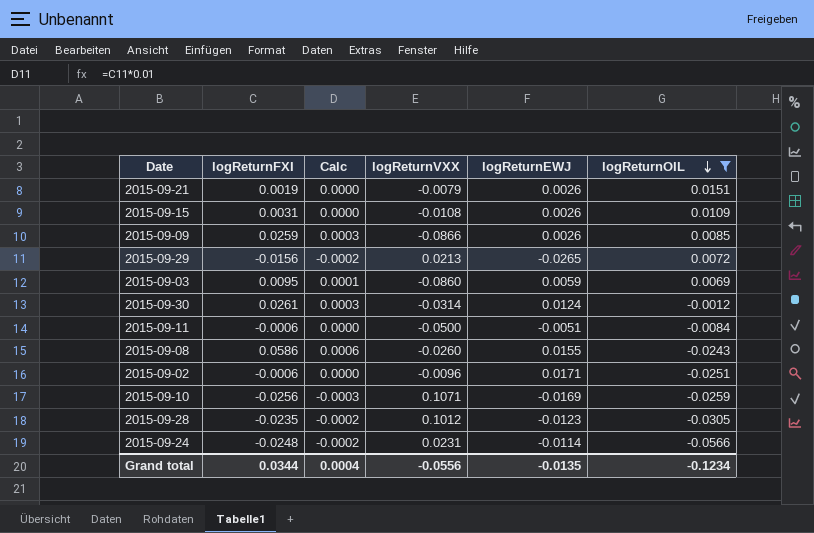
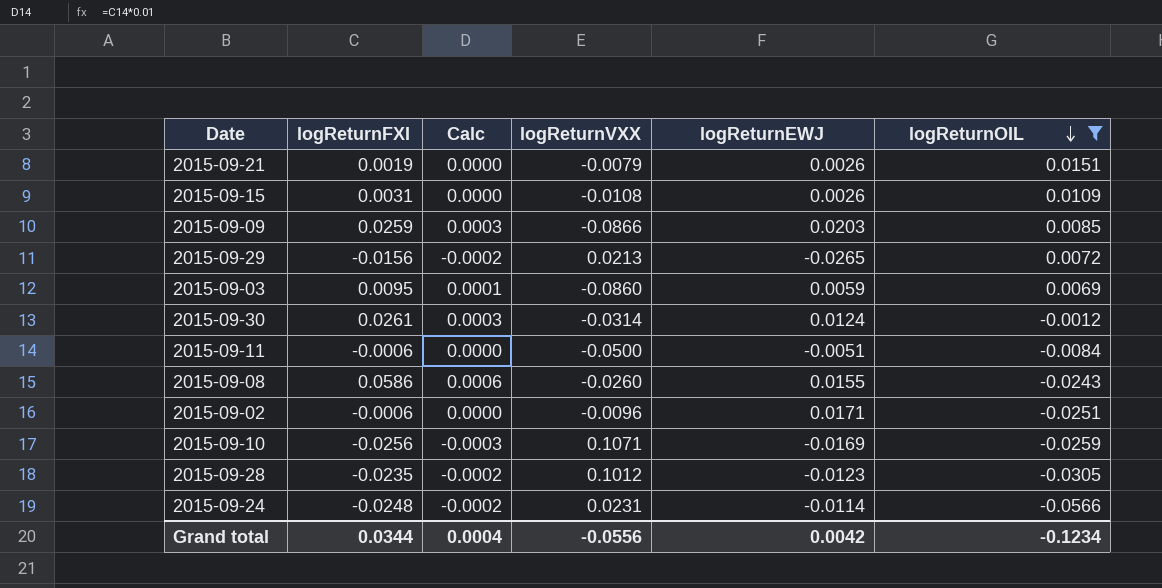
2015-09-09 | logReturnEWJ: 0.0026 -> 0.0203
Grand total | logReturnEWJ: -0.0135 -> 0.0042

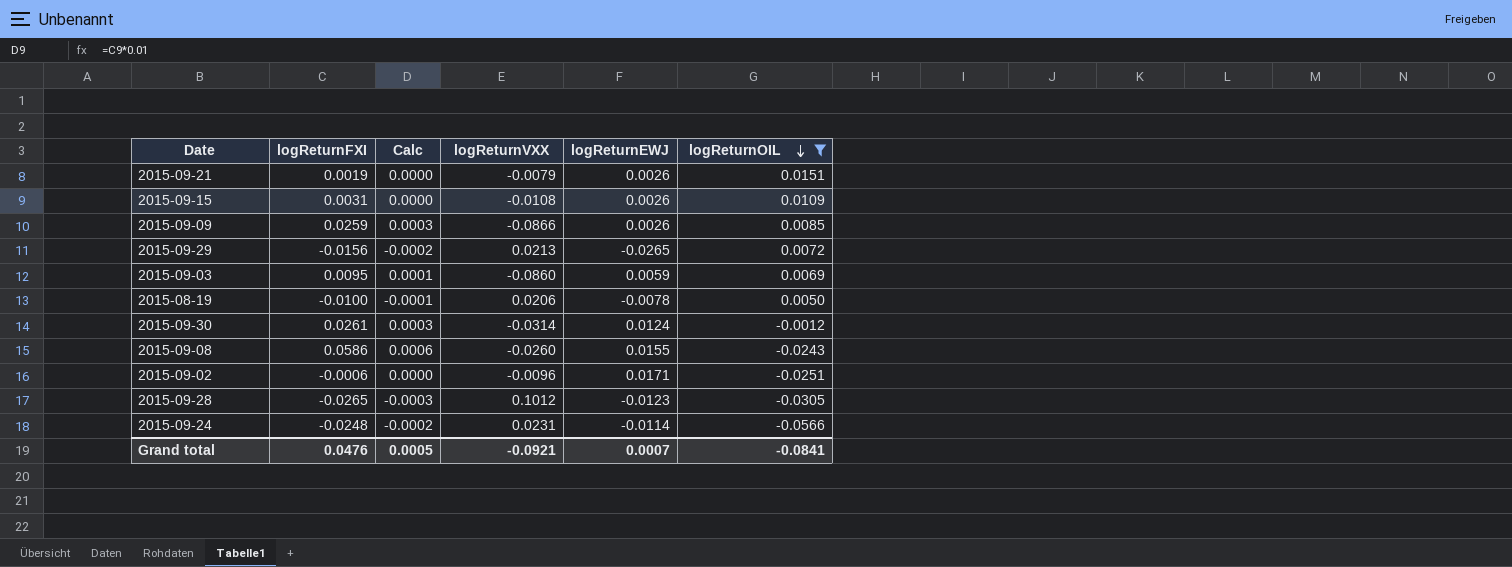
row 2015-09-11: -0.0006 | 0.0000 | -0.0500 | -0.0051 | -0.0084 -> none
row 2015-09-10: -0.0256 | -0.0003 | 0.1071 | -0.0169 | -0.0259 -> none
2015-09-09 | logReturnEWJ: 0.0203 -> 0.0026
row 2015-08-19: none -> -0.0100 | -0.0001 | 0.0206 | -0.0078 | 0.0050
2015-09-28 | logReturnFXI: -0.0235 -> -0.0265
2015-09-28 | Calc: -0.0002 -> -0.0003
Grand total | logReturnFXI: 0.0344 -> 0.0476
Grand total | Calc: 0.0004 -> 0.0005
Grand total | logReturnVXX: -0.0556 -> -0.0921
Grand total | logReturnEWJ: 0.0042 -> 0.0007
Grand total | logReturnOIL: -0.1234 -> -0.0841

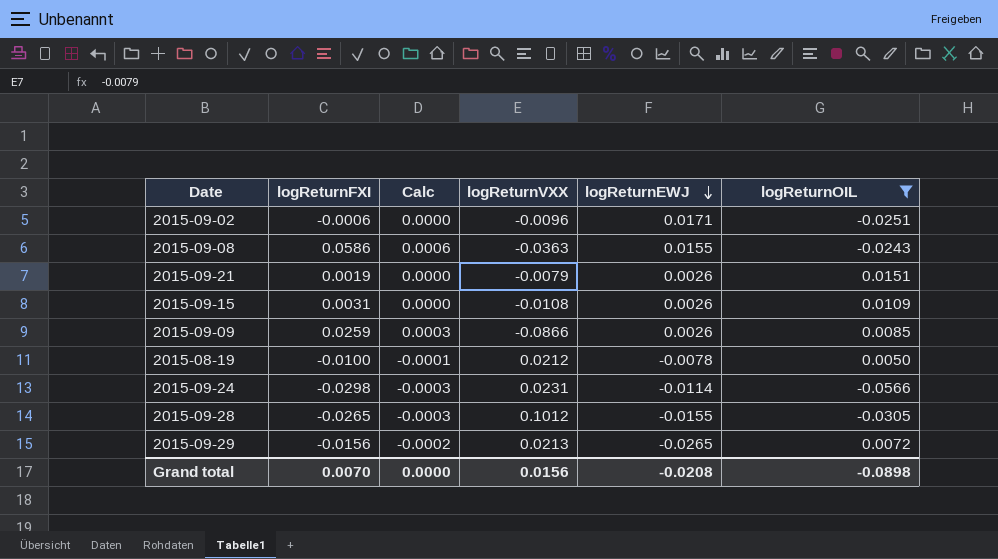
row order: logReturnOIL descending -> logReturnEWJ descending
row 2015-09-03: 0.0095 | 0.0001 | -0.0860 | 0.0059 | 0.0069 -> none
row 2015-09-30: 0.0261 | 0.0003 | -0.0314 | 0.0124 | -0.0012 -> none
2015-09-08 | logReturnVXX: -0.0260 -> -0.0363
2015-08-19 | logReturnVXX: 0.0206 -> 0.0212
2015-09-24 | logReturnFXI: -0.0248 -> -0.0298
2015-09-24 | Calc: -0.0002 -> -0.0003
2015-09-28 | logReturnEWJ: -0.0123 -> -0.0155
Grand total | logReturnFXI: 0.0476 -> 0.0070
Grand total | Calc: 0.0005 -> 0.0000
Grand total | logReturnVXX: -0.0921 -> 0.0156
Grand total | logReturnEWJ: 0.0007 -> -0.0208
Grand total | logReturnOIL: -0.0841 -> -0.0898

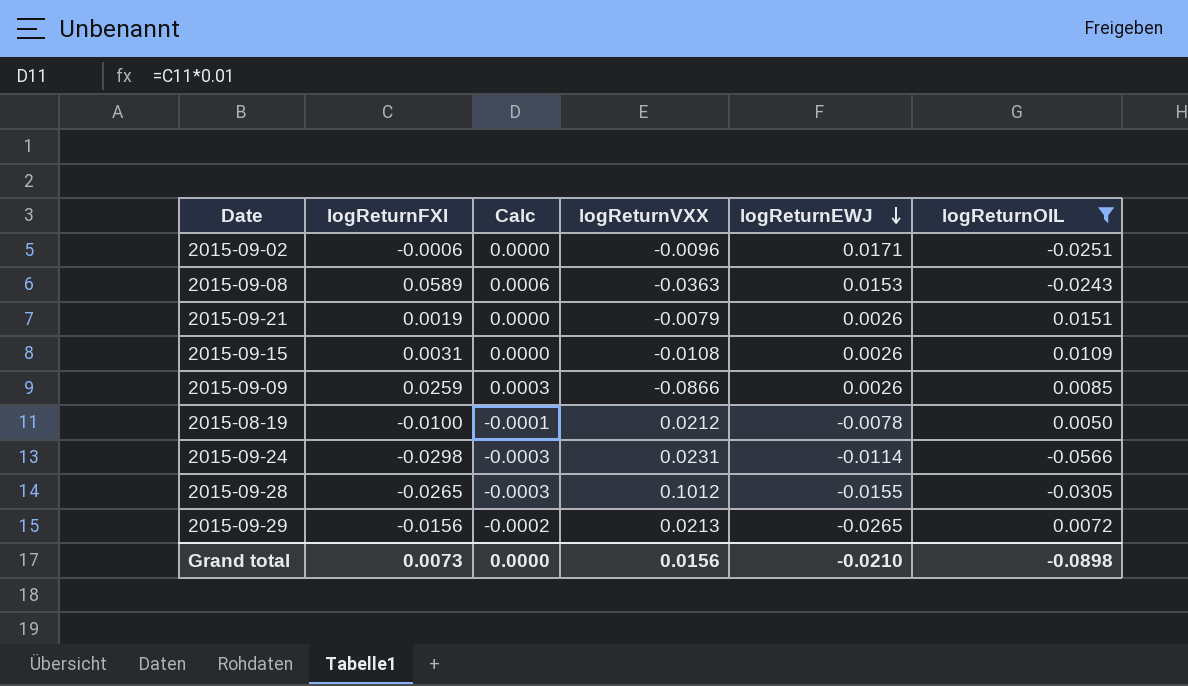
2015-09-08 | logReturnFXI: 0.0586 -> 0.0589
2015-09-08 | logReturnEWJ: 0.0155 -> 0.0153
Grand total | logReturnFXI: 0.0070 -> 0.0073
Grand total | logReturnEWJ: -0.0208 -> -0.0210

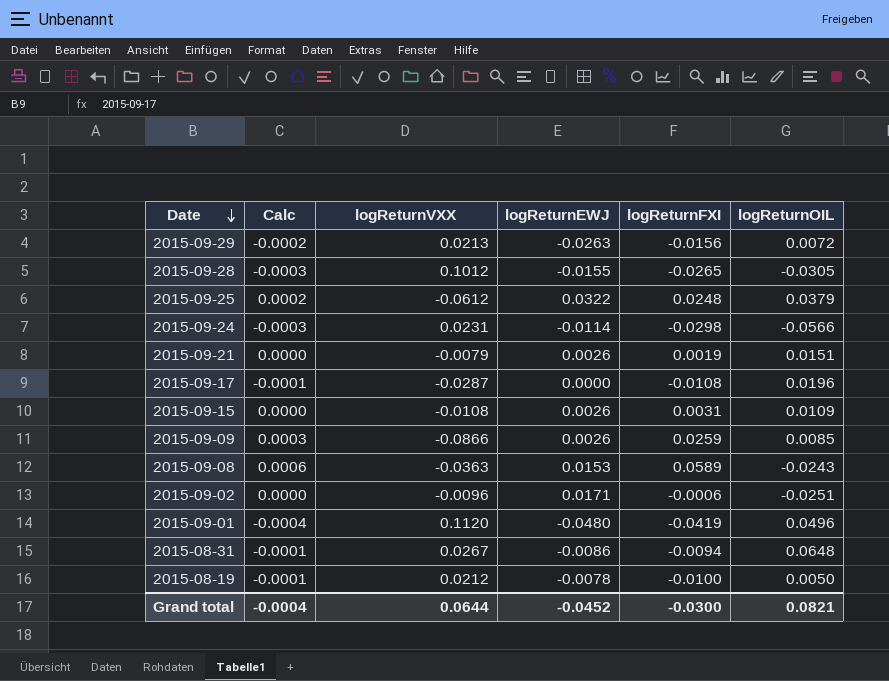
filter: logReturnOIL <= 0.0151 -> none
row order: logReturnEWJ descending -> Date descending
column logReturnFXI | position: 2 -> 5
2015-09-29 | logReturnEWJ: -0.0265 -> -0.0263
Grand total | Calc: 0.0000 -> -0.0004
Grand total | logReturnVXX: 0.0156 -> 0.0644
Grand total | logReturnEWJ: -0.0210 -> -0.0452
Grand total | logReturnFXI: 0.0073 -> -0.0300
Grand total | logReturnOIL: -0.0898 -> 0.0821

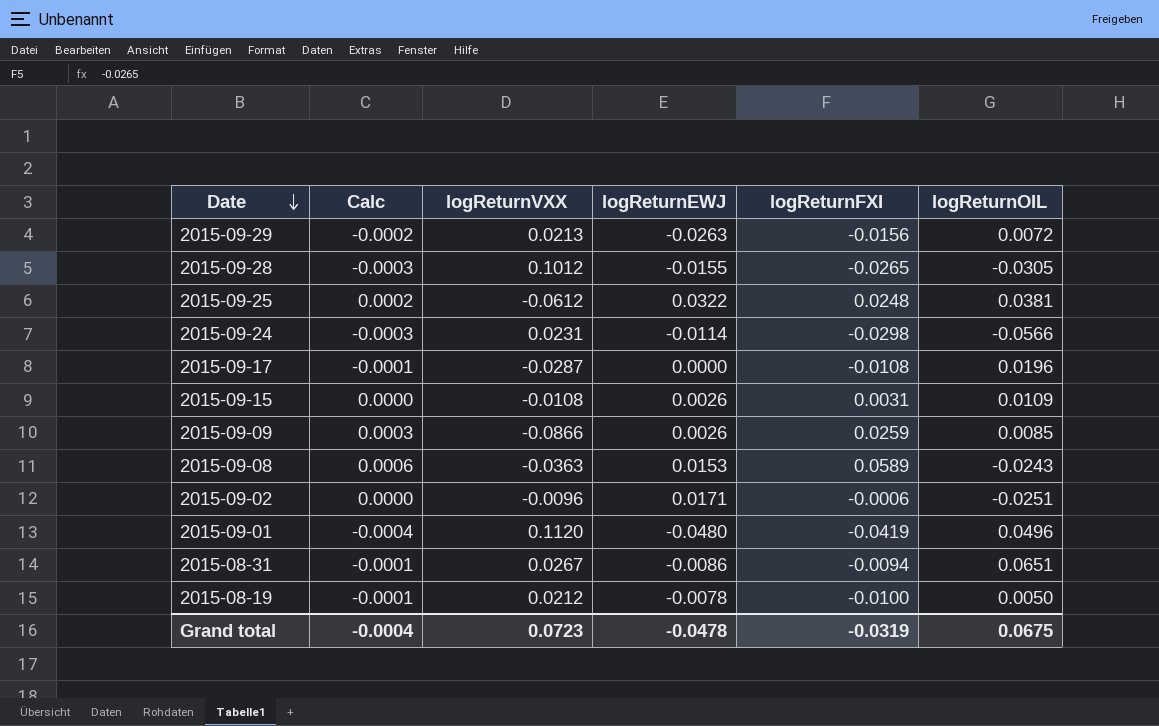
row 2015-09-21: 0.0000 | -0.0079 | 0.0026 | 0.0019 | 0.0151 -> none
2015-09-25 | logReturnOIL: 0.0379 -> 0.0381
2015-08-31 | logReturnOIL: 0.0648 -> 0.0651
Grand total | logReturnVXX: 0.0644 -> 0.0723
Grand total | logReturnEWJ: -0.0452 -> -0.0478
Grand total | logReturnFXI: -0.0300 -> -0.0319
Grand total | logReturnOIL: 0.0821 -> 0.0675

